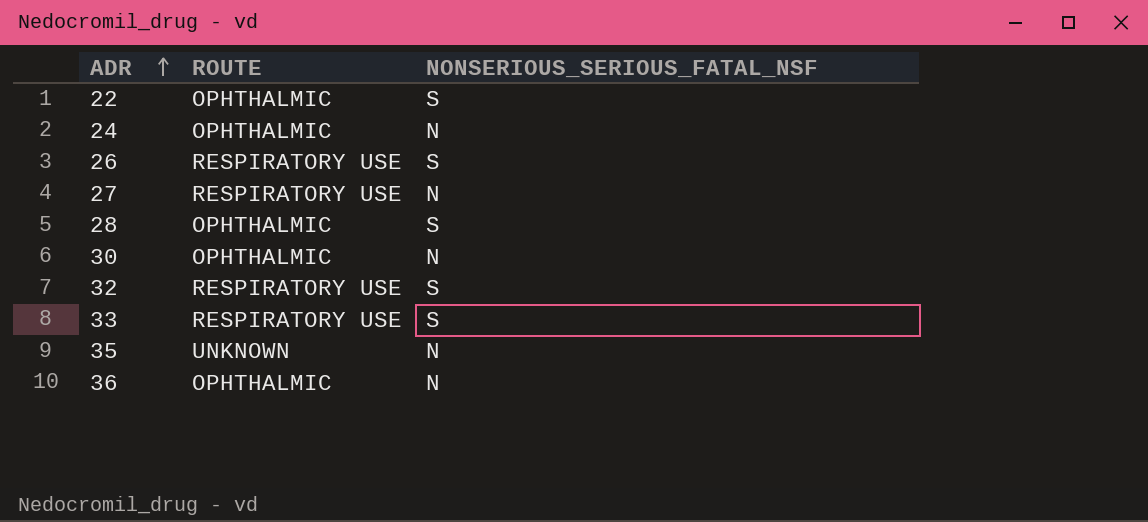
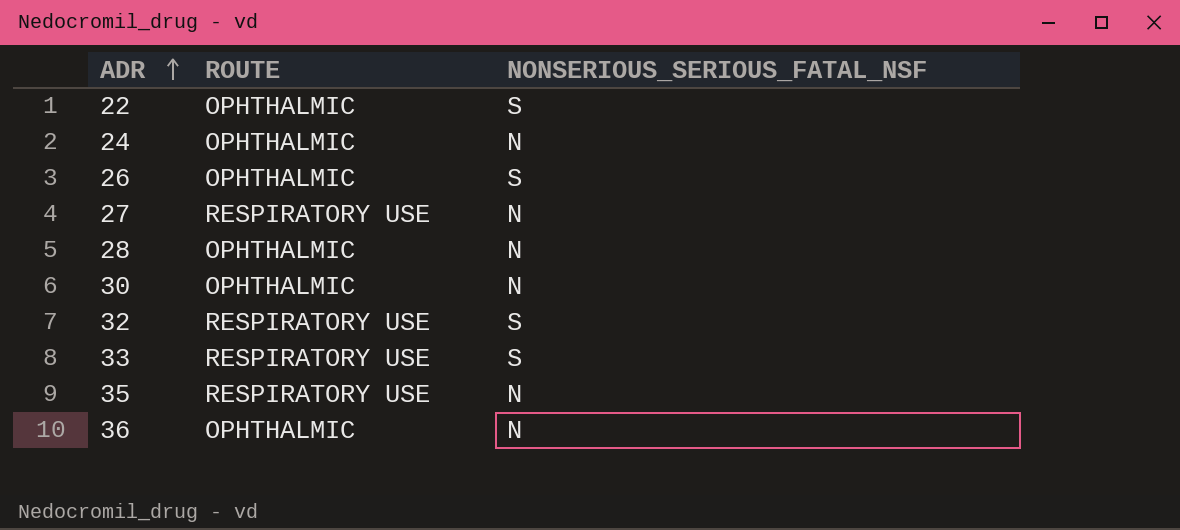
26 | ROUTE: RESPIRATORY USE -> OPHTHALMIC
28 | NONSERIOUS_SERIOUS_FATAL_NSF: S -> N
35 | ROUTE: UNKNOWN -> RESPIRATORY USE

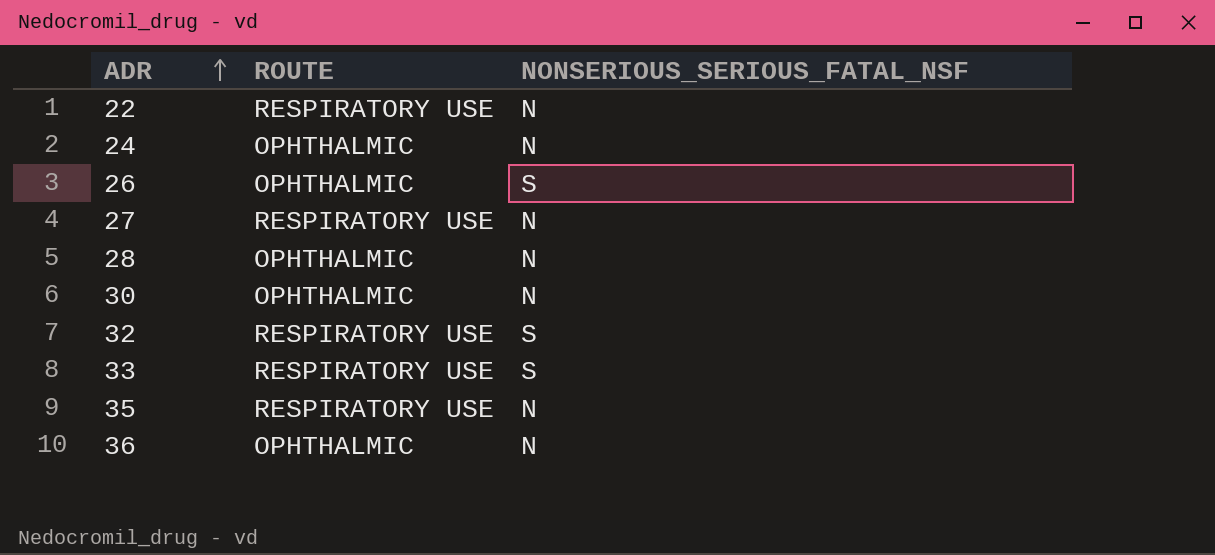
22 | ROUTE: OPHTHALMIC -> RESPIRATORY USE
22 | NONSERIOUS_SERIOUS_FATAL_NSF: S -> N

